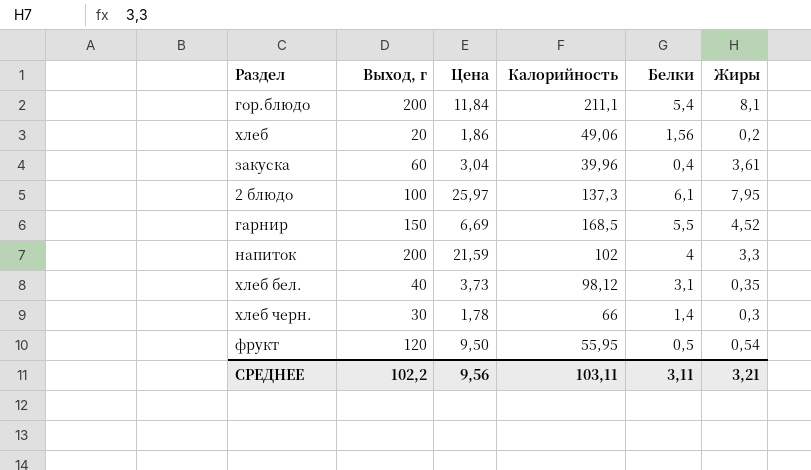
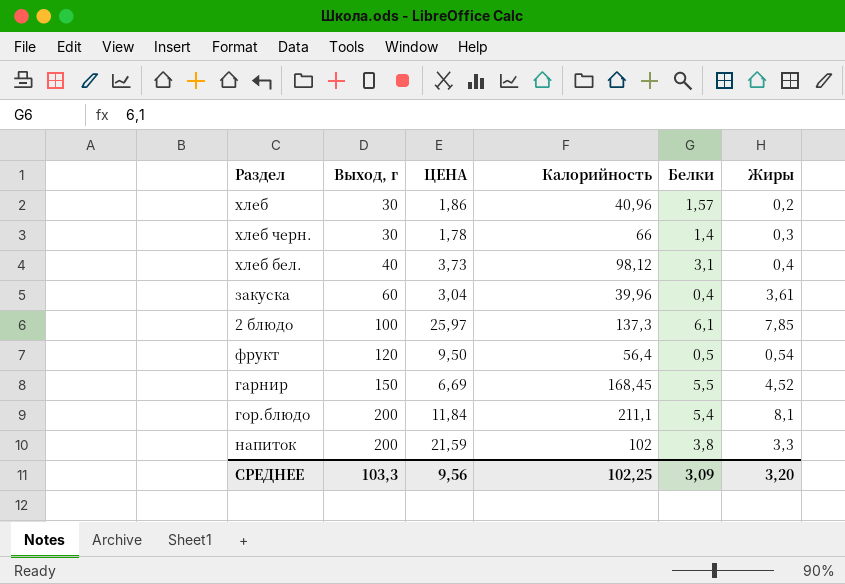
row order: none -> Выход, г ascending
column name: Цена -> ЦЕНА
хлеб | Выход, г: 20 -> 30
хлеб | Калорийность: 49,06 -> 40,96
хлеб | Белки: 1,56 -> 1,57
хлеб бел. | Жиры: 0,35 -> 0,4
2 блюдо | Жиры: 7,95 -> 7,85
фрукт | Калорийность: 55,95 -> 56,4
гарнир | Калорийность: 168,5 -> 168,45
напиток | Белки: 4 -> 3,8
СРЕДНЕЕ | Выход, г: 102,2 -> 103,3
СРЕДНЕЕ | Калорийность: 103,11 -> 102,25
СРЕДНЕЕ | Белки: 3,11 -> 3,09
СРЕДНЕЕ | Жиры: 3,21 -> 3,20

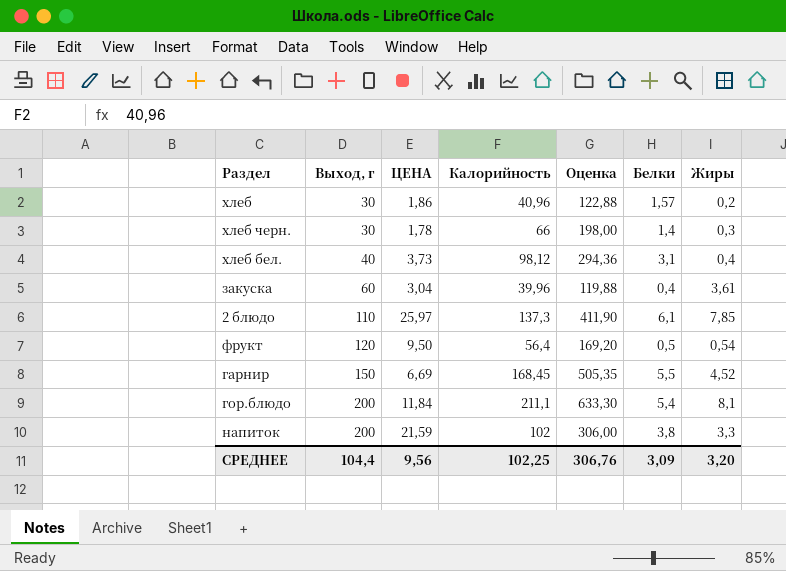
column Оценка | formula: none -> [Калорийность] * 3
2 блюдо | Выход, г: 100 -> 110
СРЕДНЕЕ | Выход, г: 103,3 -> 104,4

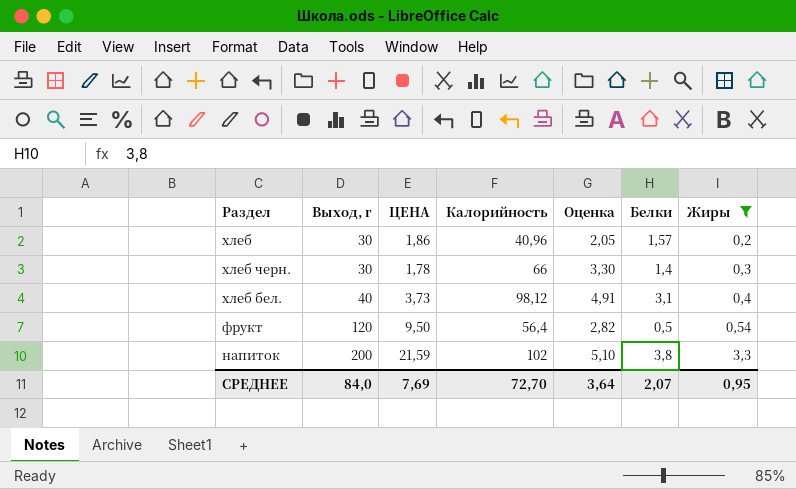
filter: none -> Жиры <= 3,3
column Оценка | formula: [Калорийность] * 3 -> [Калорийность] * 0,05
СРЕДНЕЕ | Выход, г: 104,4 -> 84,0
СРЕДНЕЕ | ЦЕНА: 9,56 -> 7,69
СРЕДНЕЕ | Калорийность: 102,25 -> 72,70
СРЕДНЕЕ | Оценка: 306,76 -> 3,64
СРЕДНЕЕ | Белки: 3,09 -> 2,07
СРЕДНЕЕ | Жиры: 3,20 -> 0,95

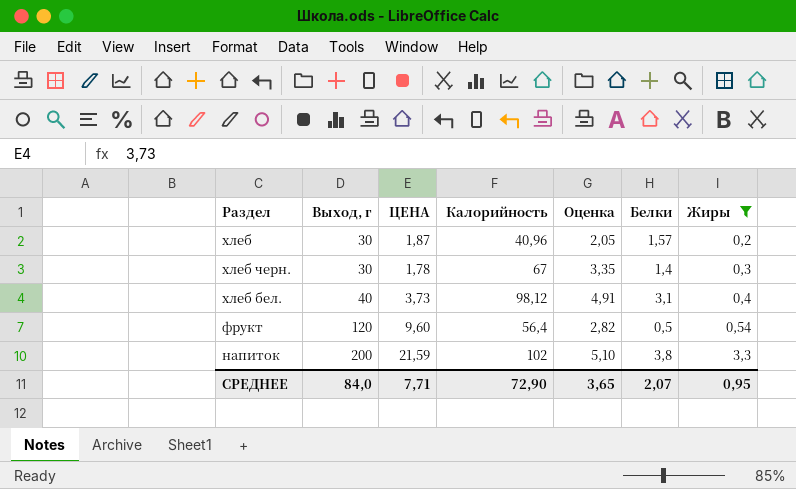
хлеб | ЦЕНА: 1,86 -> 1,87
хлеб черн. | Калорийность: 66 -> 67
хлеб черн. | Оценка: 3,30 -> 3,35
фрукт | ЦЕНА: 9,50 -> 9,60
СРЕДНЕЕ | ЦЕНА: 7,69 -> 7,71
СРЕДНЕЕ | Калорийность: 72,70 -> 72,90
СРЕДНЕЕ | Оценка: 3,64 -> 3,65

